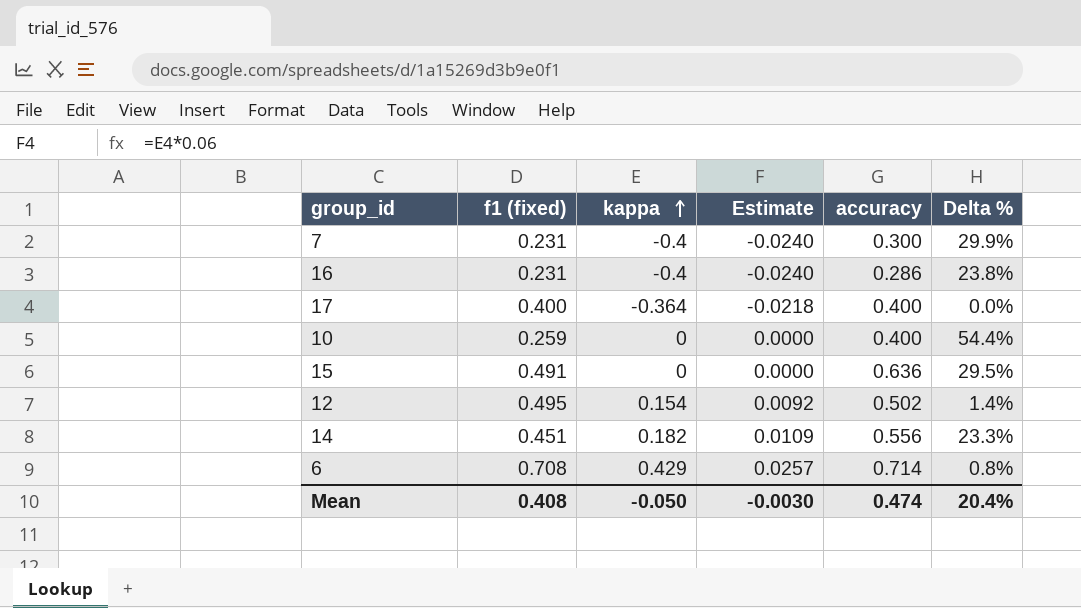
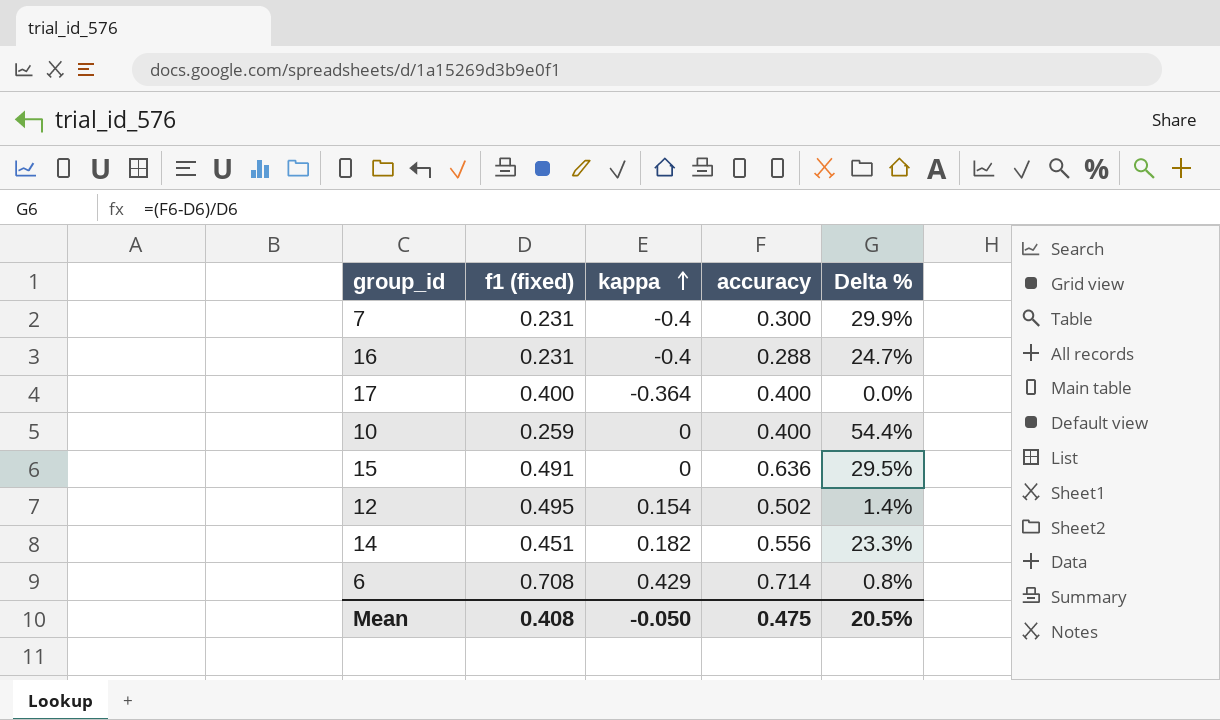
column Estimate | formula: [kappa] * 0.06 -> none
16 | accuracy: 0.286 -> 0.288
16 | Delta %: 23.8% -> 24.7%
Mean | accuracy: 0.474 -> 0.475
Mean | Delta %: 20.4% -> 20.5%

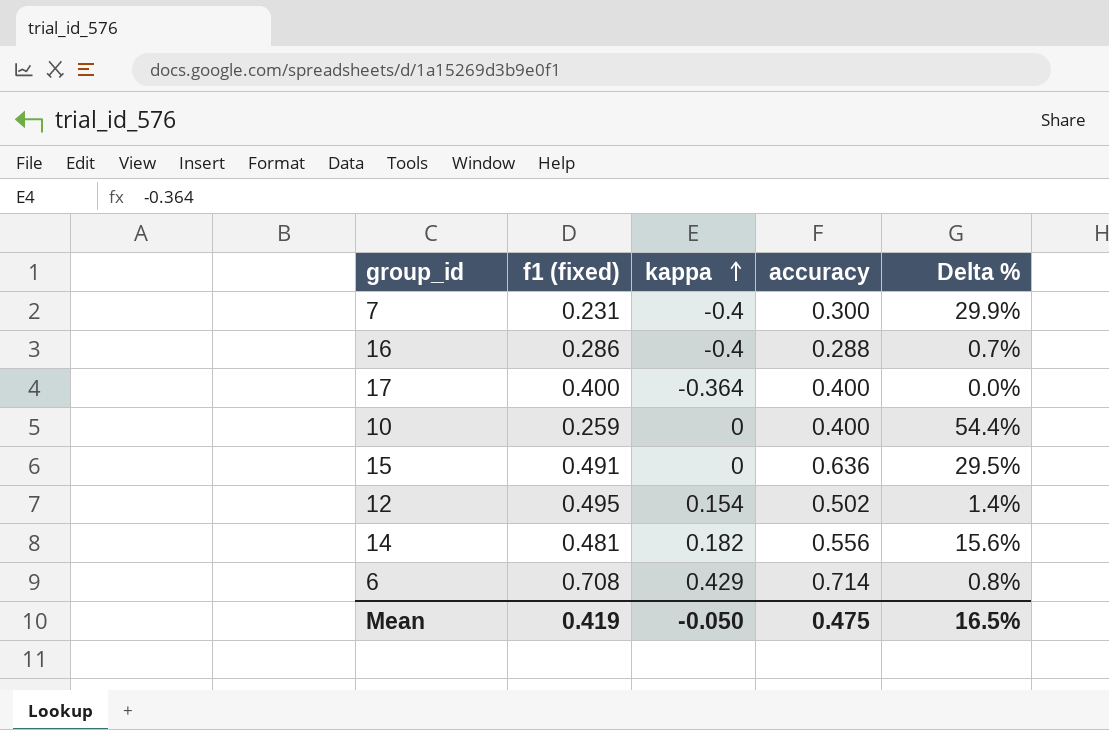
16 | f1 (fixed): 0.231 -> 0.286
16 | Delta %: 24.7% -> 0.7%
14 | f1 (fixed): 0.451 -> 0.481
14 | Delta %: 23.3% -> 15.6%
Mean | f1 (fixed): 0.408 -> 0.419
Mean | Delta %: 20.5% -> 16.5%

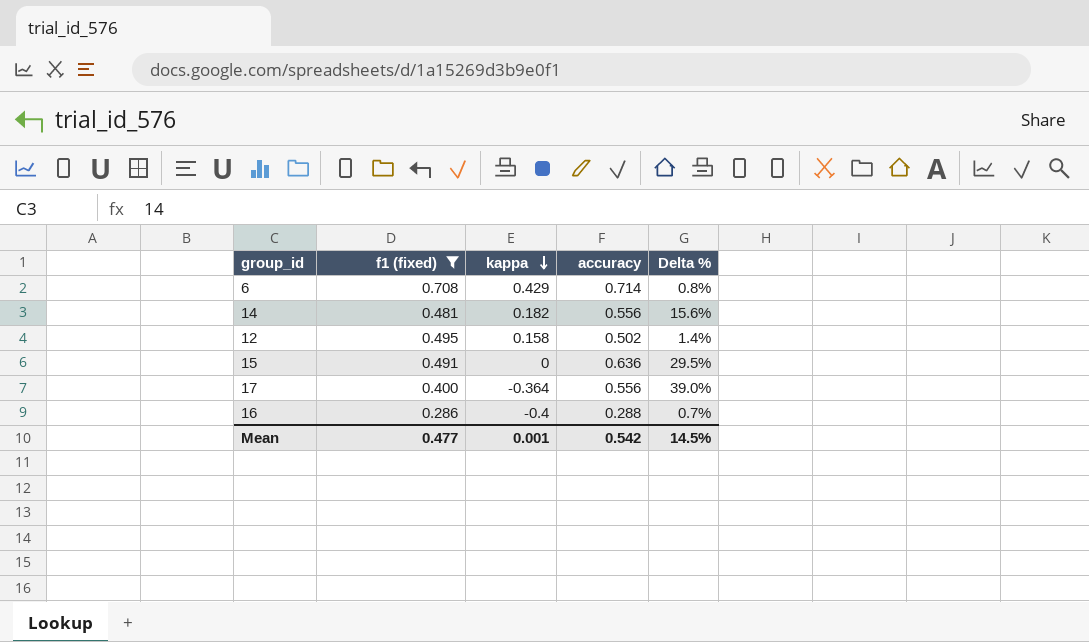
filter: none -> f1 (fixed) >= 0.286
row order: kappa ascending -> kappa descending
12 | kappa: 0.154 -> 0.158
17 | accuracy: 0.400 -> 0.556
17 | Delta %: 0.0% -> 39.0%
Mean | f1 (fixed): 0.419 -> 0.477
Mean | kappa: -0.050 -> 0.001
Mean | accuracy: 0.475 -> 0.542
Mean | Delta %: 16.5% -> 14.5%

